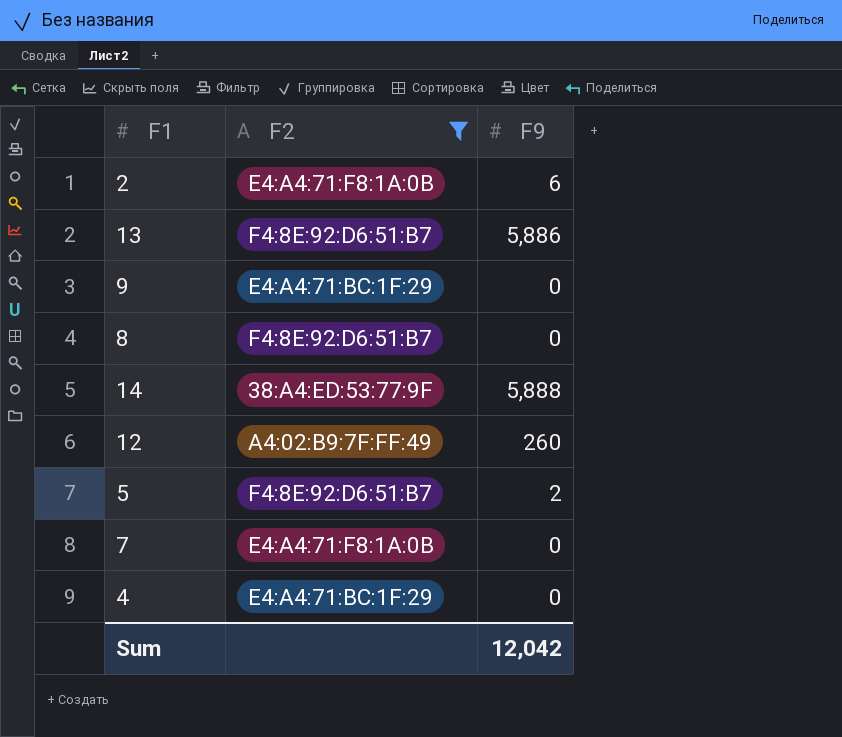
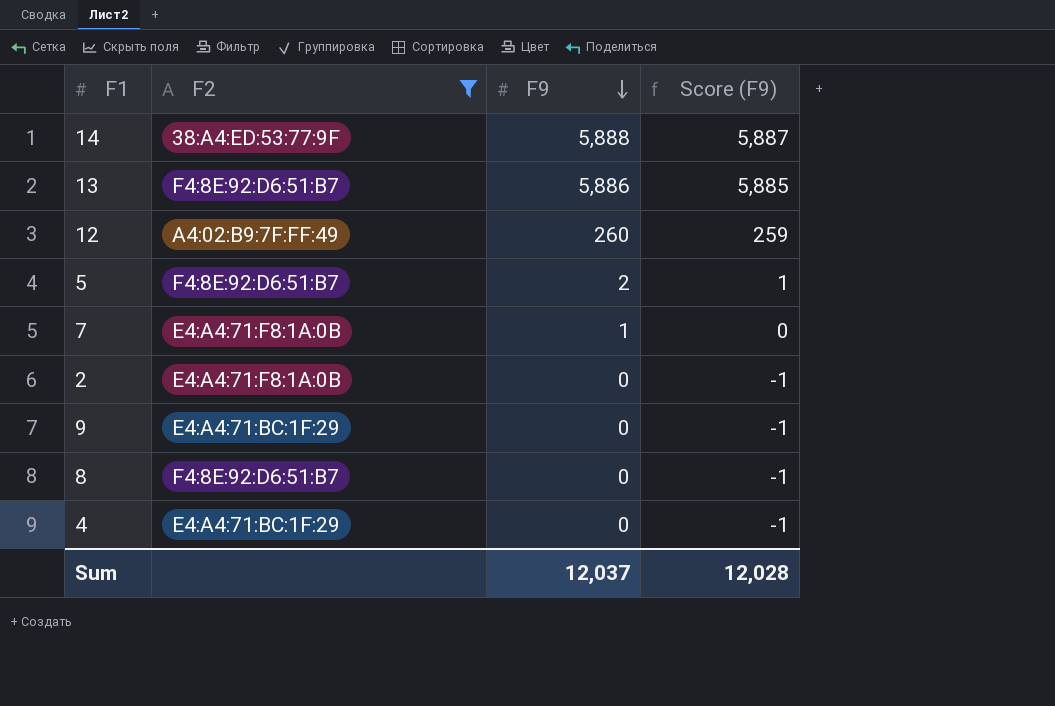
row order: none -> F9 descending
column Score (F9) | formula: none -> [F9] - 1
7 | F9: 0 -> 1
2 | F9: 6 -> 0
Sum | F9: 12,042 -> 12,037

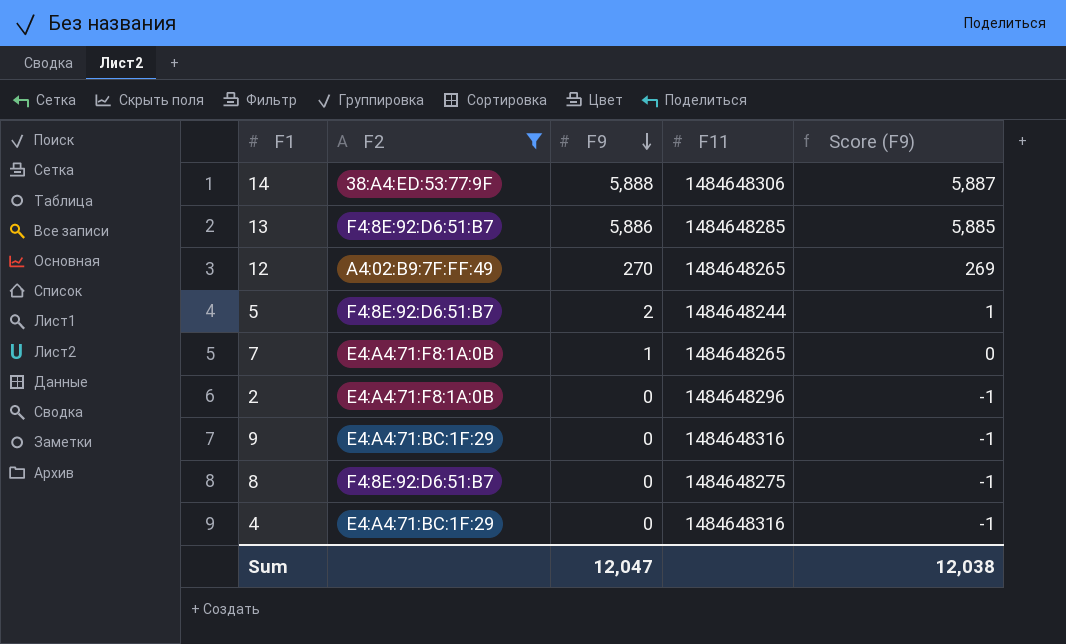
column F11 | position: none -> 4
12 | F9: 260 -> 270
12 | Score (F9): 259 -> 269
Sum | F9: 12,037 -> 12,047
Sum | Score (F9): 12,028 -> 12,038

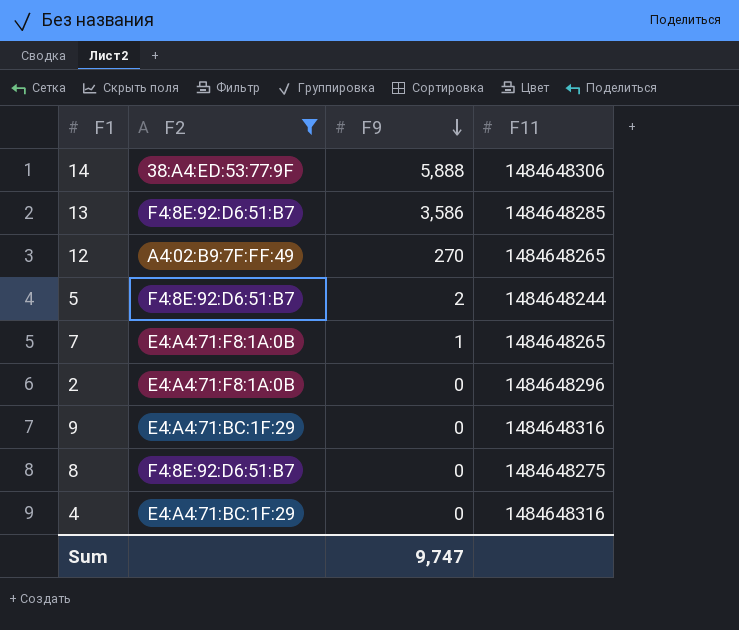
column Score (F9) | formula: [F9] - 1 -> none
13 | F9: 5,886 -> 3,586
Sum | F9: 12,047 -> 9,747

